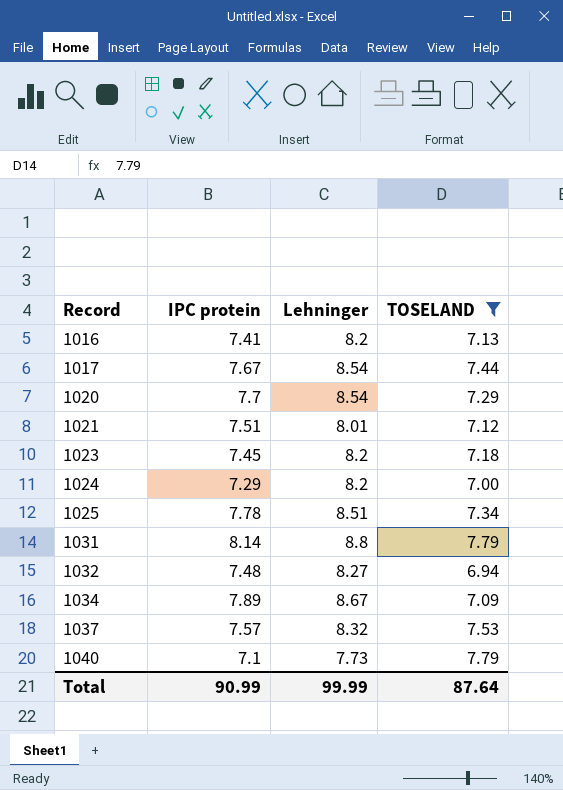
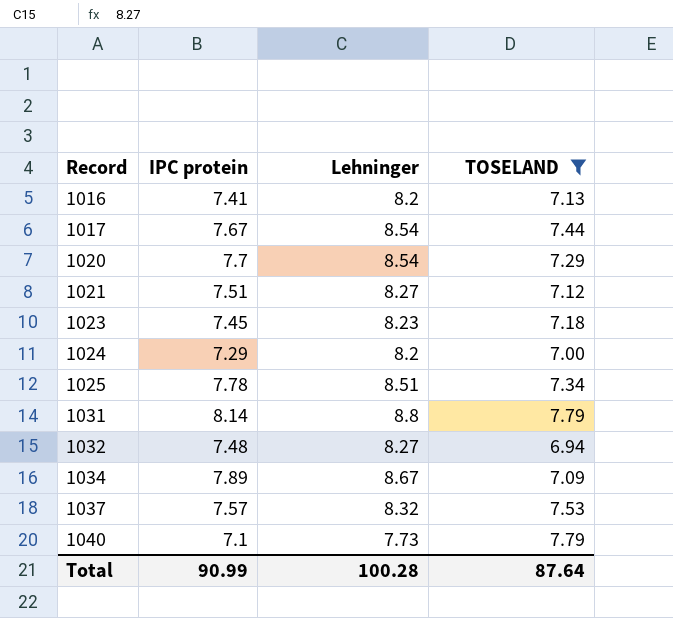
1021 | Lehninger: 8.01 -> 8.27
1023 | Lehninger: 8.2 -> 8.23
Total | Lehninger: 99.99 -> 100.28

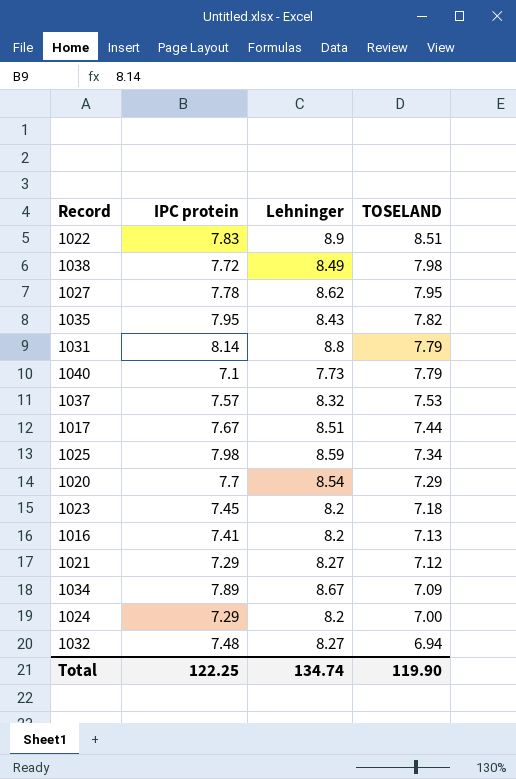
filter: TOSELAND <= 7.79 -> none
row order: Record ascending -> TOSELAND descending
1017 | Lehninger: 8.54 -> 8.51
1025 | IPC protein: 7.78 -> 7.98
1025 | Lehninger: 8.51 -> 8.59
1023 | Lehninger: 8.23 -> 8.2
1021 | IPC protein: 7.51 -> 7.29
Total | IPC protein: 90.99 -> 122.25
Total | Lehninger: 100.28 -> 134.74
Total | TOSELAND: 87.64 -> 119.90

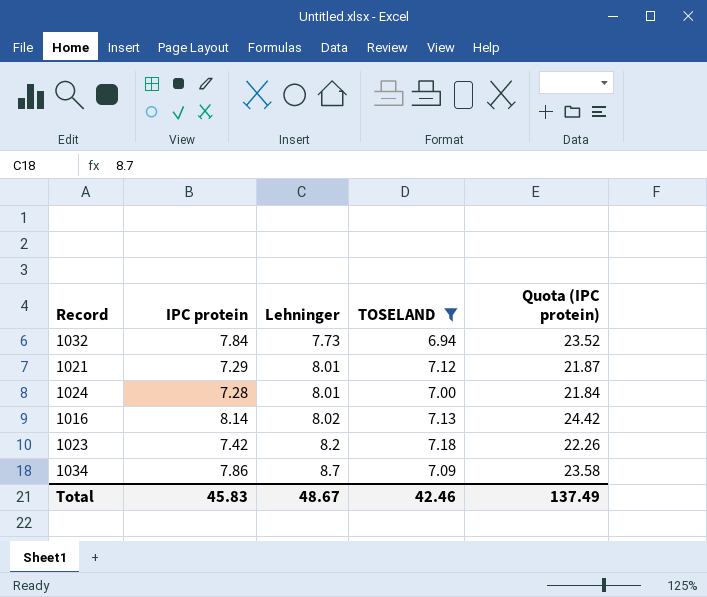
filter: none -> TOSELAND <= 7.18
row order: TOSELAND descending -> Lehninger ascending
column Quota (IPC protein) | formula: none -> [IPC protein] * 3
1032 | IPC protein: 7.48 -> 7.84
1032 | Lehninger: 8.27 -> 7.73
1021 | Lehninger: 8.27 -> 8.01
1024 | IPC protein: 7.29 -> 7.28
1024 | Lehninger: 8.2 -> 8.01
1016 | IPC protein: 7.41 -> 8.14
1016 | Lehninger: 8.2 -> 8.02
1023 | IPC protein: 7.45 -> 7.42
1034 | IPC protein: 7.89 -> 7.86
1034 | Lehninger: 8.67 -> 8.7
Total | IPC protein: 122.25 -> 45.83
Total | Lehninger: 134.74 -> 48.67
Total | TOSELAND: 119.90 -> 42.46

